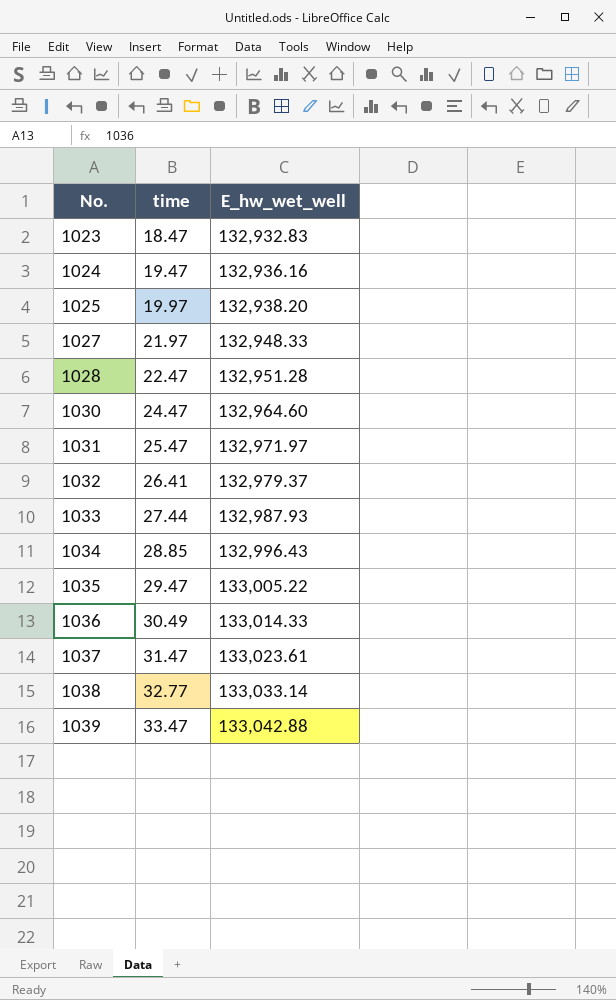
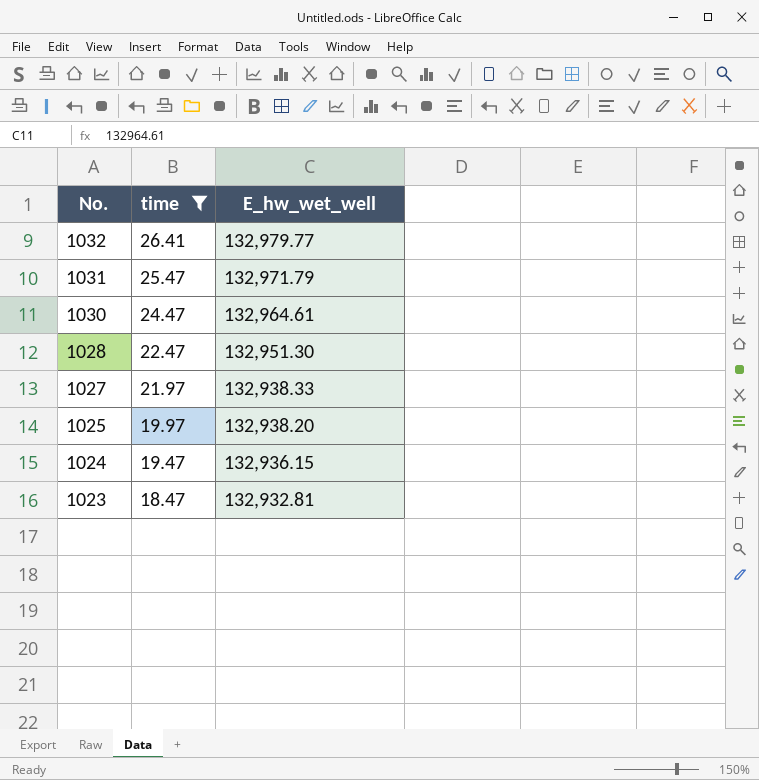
filter: none -> time <= 26.41
row order: No. ascending -> No. descending
1032 | E_hw_wet_well: 132,979.37 -> 132,979.77
1031 | E_hw_wet_well: 132,971.97 -> 132,971.79
1030 | E_hw_wet_well: 132,964.60 -> 132,964.61
1028 | E_hw_wet_well: 132,951.28 -> 132,951.30
1027 | E_hw_wet_well: 132,948.33 -> 132,938.33
1024 | E_hw_wet_well: 132,936.16 -> 132,936.15
1023 | E_hw_wet_well: 132,932.83 -> 132,932.81

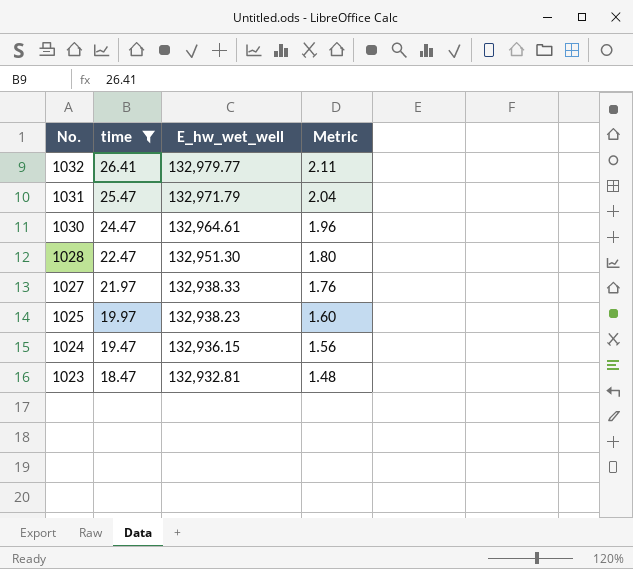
column Metric | formula: none -> [time] * 0.08
1025 | E_hw_wet_well: 132,938.20 -> 132,938.23

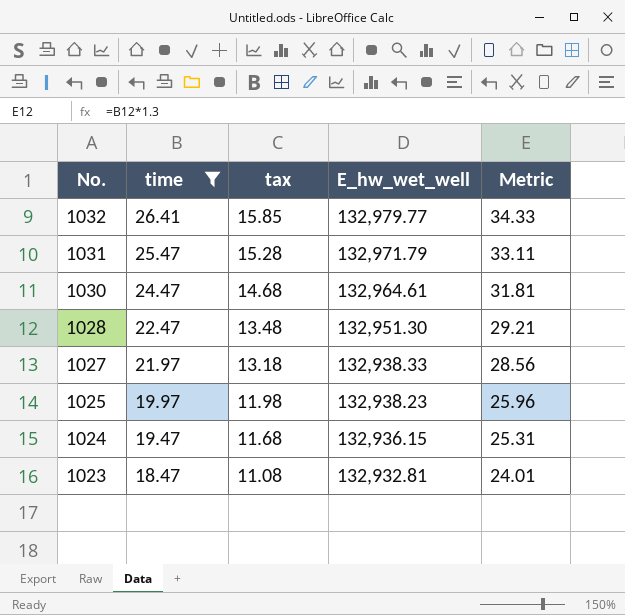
column tax | formula: none -> [time] * 0.6
column Metric | formula: [time] * 0.08 -> [time] * 1.3

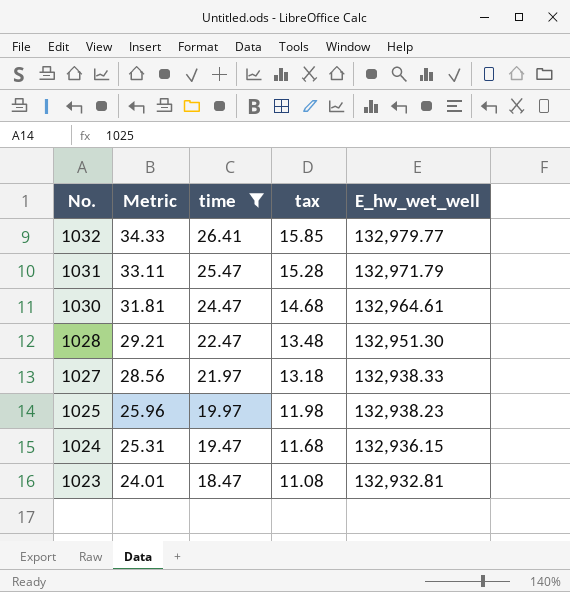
column Metric | position: 5 -> 2

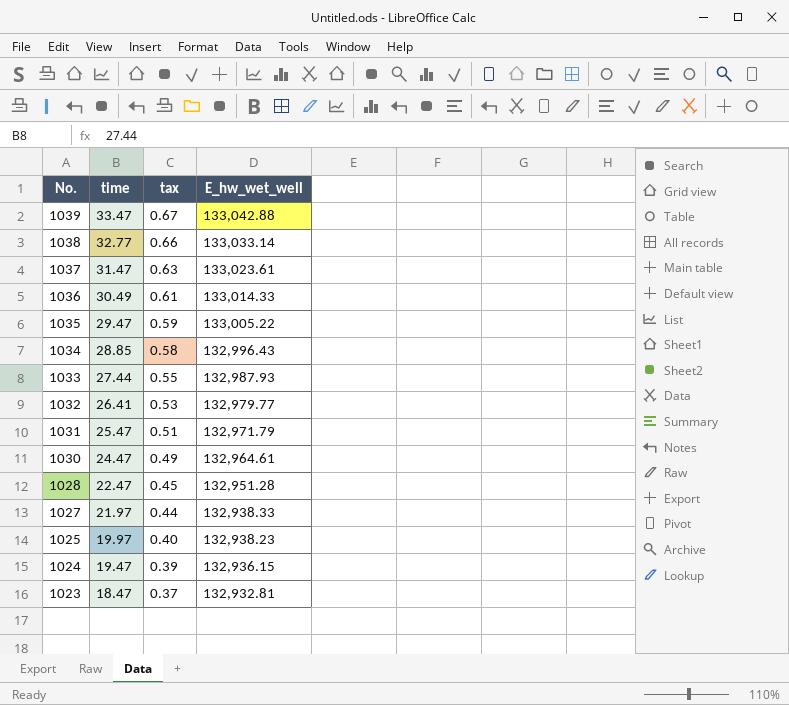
filter: time <= 26.41 -> none
column Metric | formula: [time] * 1.3 -> none
column tax | formula: [time] * 0.6 -> [time] * 0.02
1028 | E_hw_wet_well: 132,951.30 -> 132,951.28

